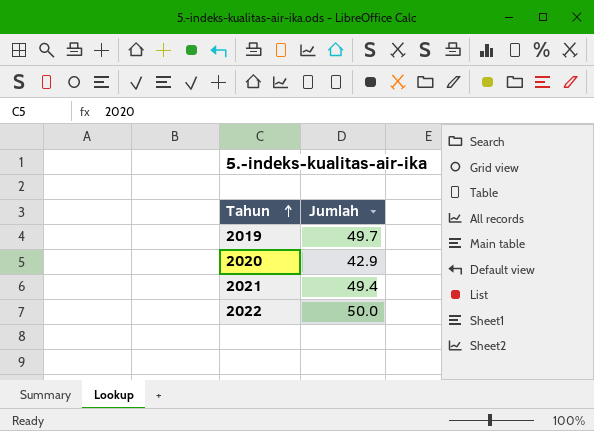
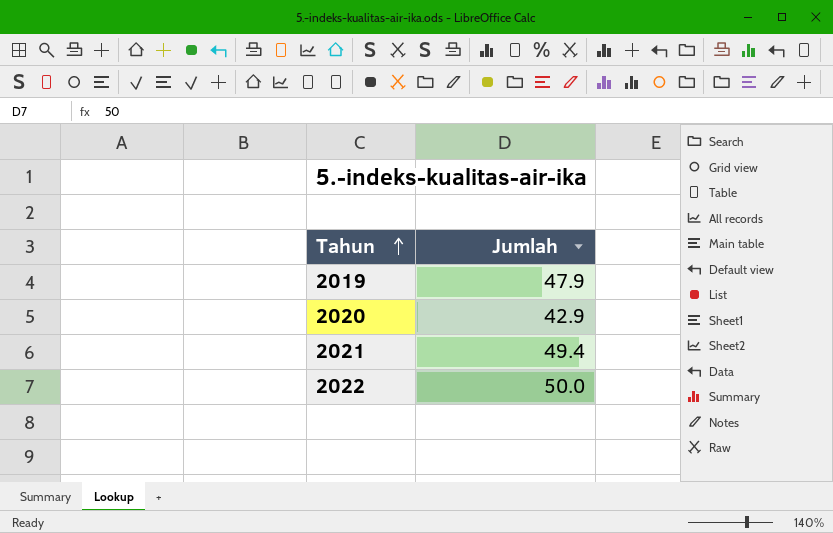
2019 | Jumlah: 49.7 -> 47.9

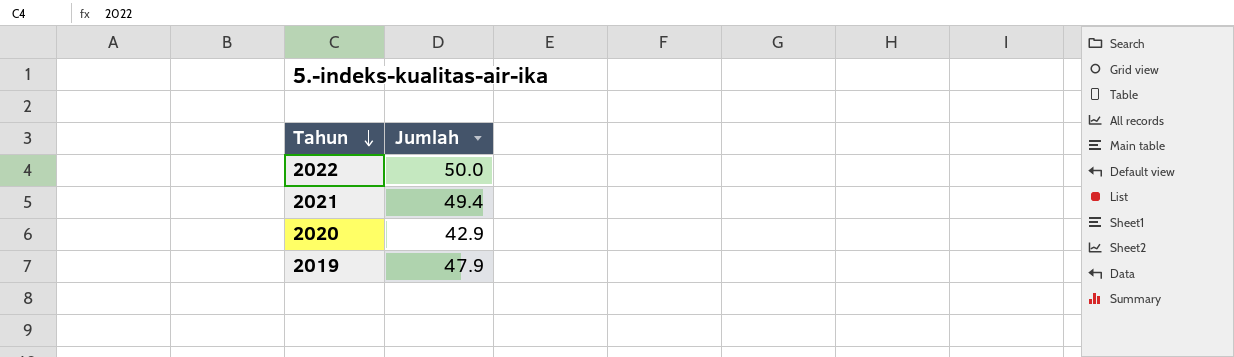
row order: Tahun ascending -> Tahun descending

